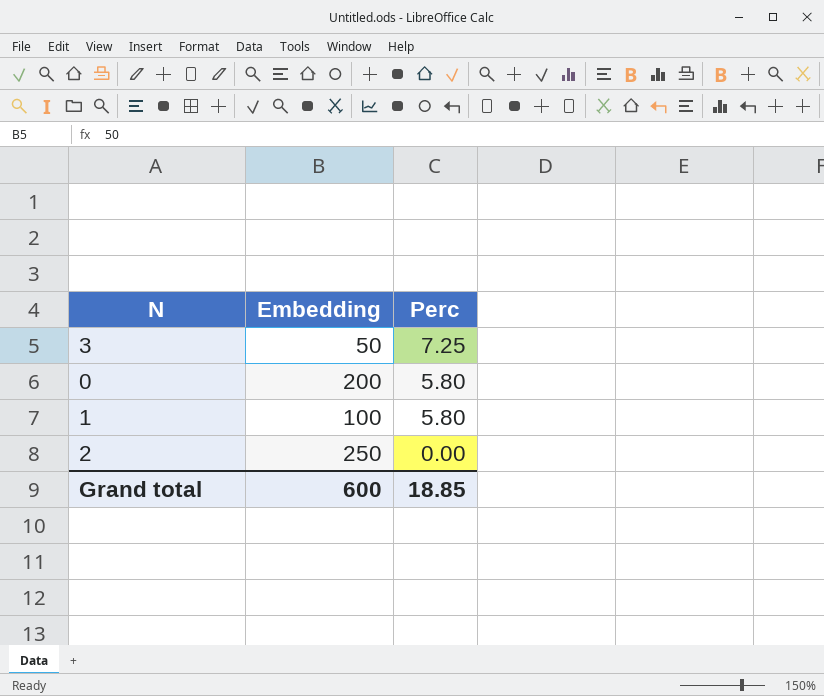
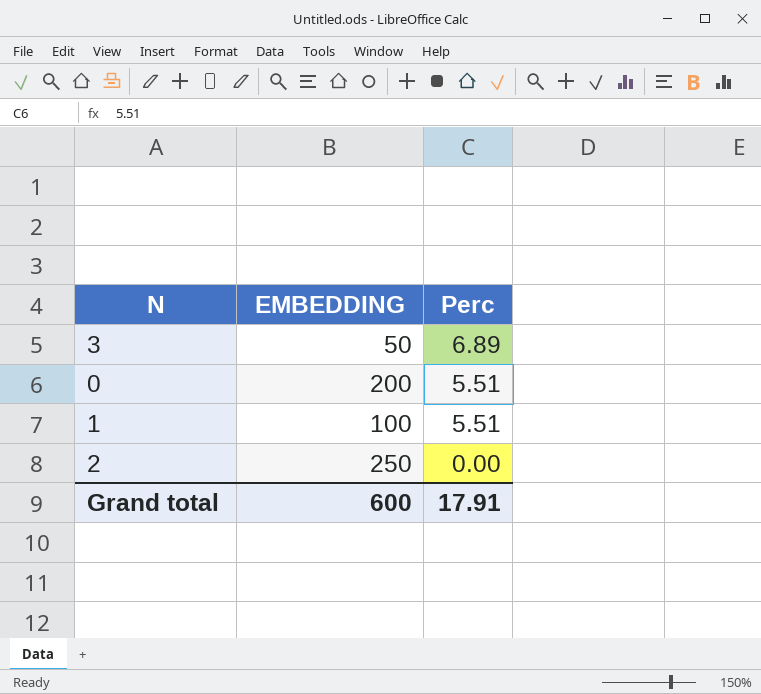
column name: Embedding -> EMBEDDING
3 | Perc: 7.25 -> 6.89
0 | Perc: 5.80 -> 5.51
1 | Perc: 5.80 -> 5.51
Grand total | Perc: 18.85 -> 17.91

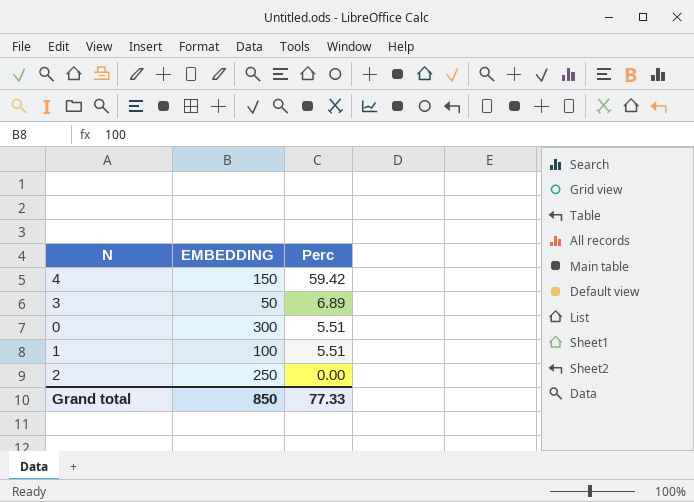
row 4: none -> 150 | 59.42
0 | EMBEDDING: 200 -> 300
Grand total | EMBEDDING: 600 -> 850
Grand total | Perc: 17.91 -> 77.33

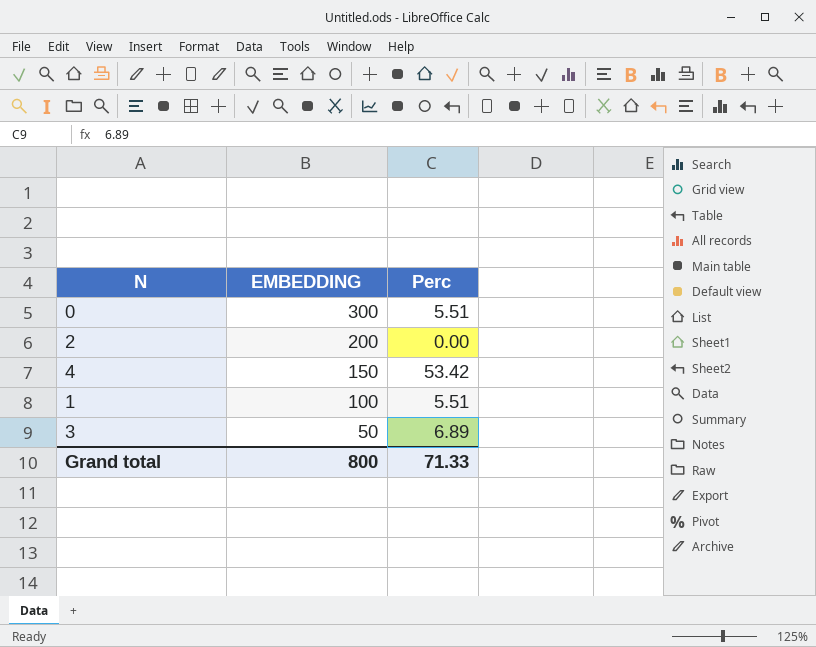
row order: Perc descending -> EMBEDDING descending
2 | EMBEDDING: 250 -> 200
4 | Perc: 59.42 -> 53.42
Grand total | EMBEDDING: 850 -> 800
Grand total | Perc: 77.33 -> 71.33

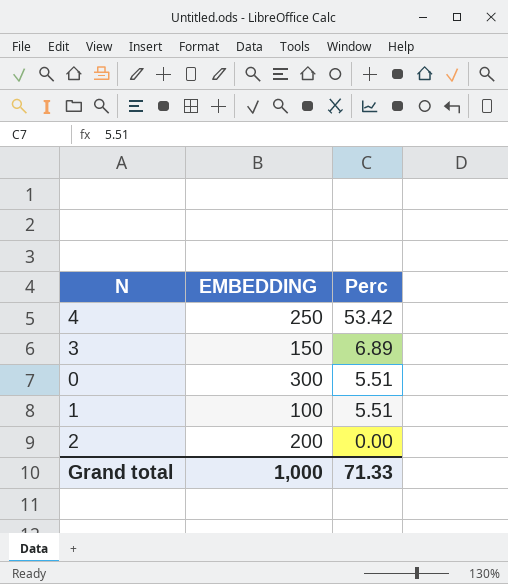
row order: EMBEDDING descending -> Perc descending
4 | EMBEDDING: 150 -> 250
3 | EMBEDDING: 50 -> 150
Grand total | EMBEDDING: 800 -> 1,000

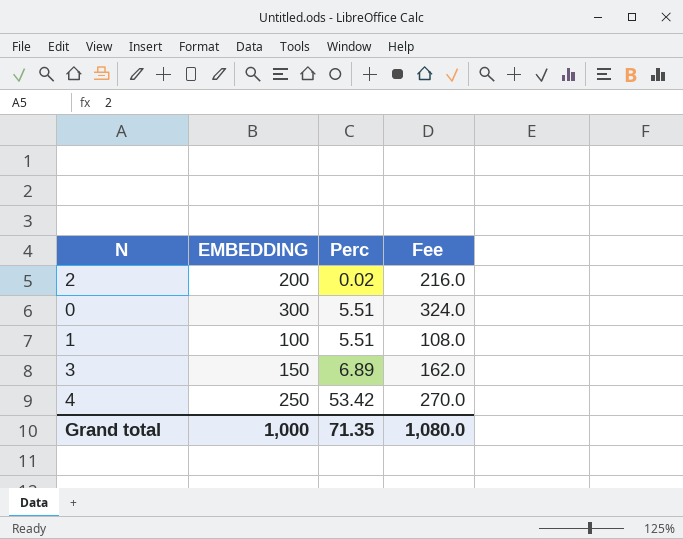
row order: Perc descending -> Perc ascending
column Fee | formula: none -> [EMBEDDING] * 1.08
2 | Perc: 0.00 -> 0.02
Grand total | Perc: 71.33 -> 71.35

